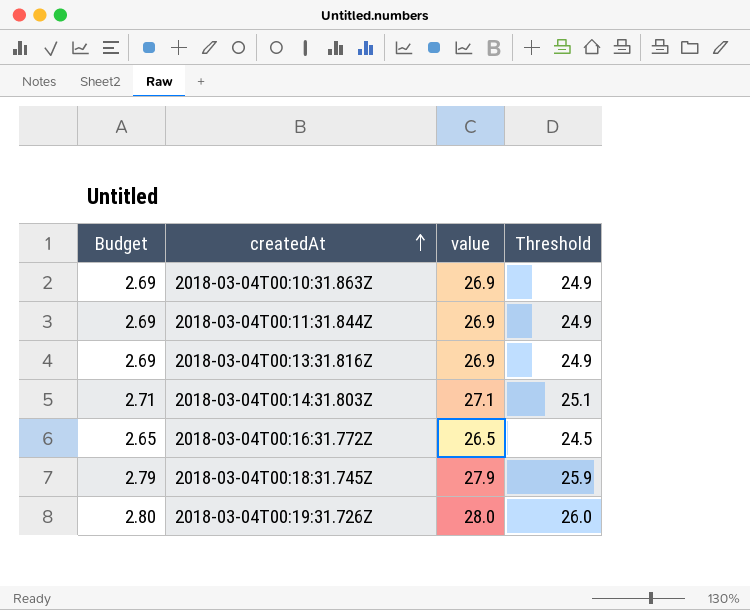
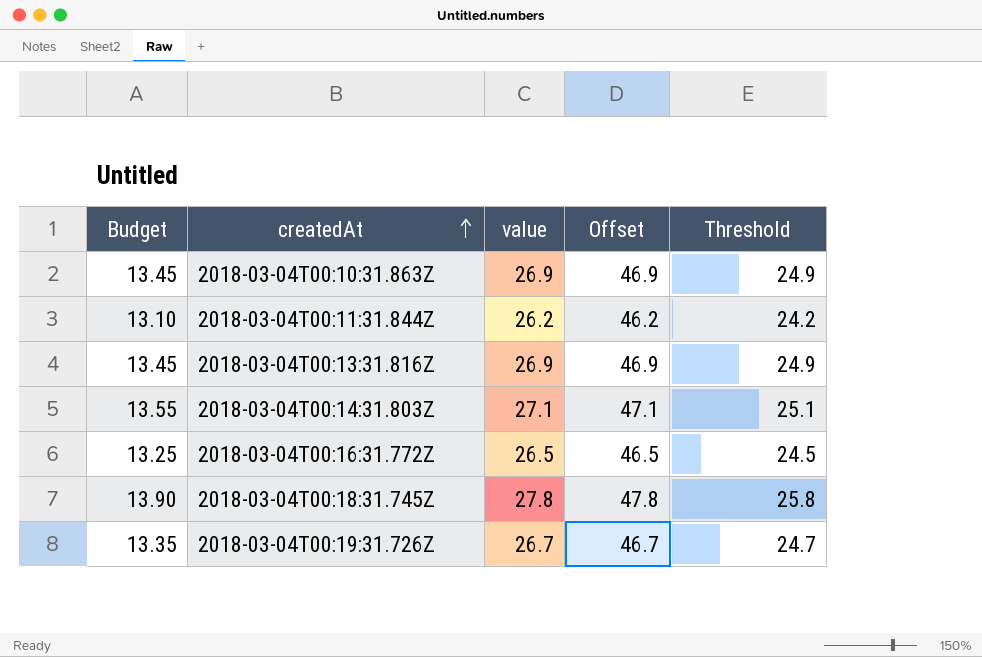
column Budget | formula: [value] * 0.1 -> [value] * 0.5
column Offset | formula: none -> [value] + 20
2018-03-04T00:11:31.844Z | value: 26.9 -> 26.2
2018-03-04T00:11:31.844Z | Threshold: 24.9 -> 24.2
2018-03-04T00:18:31.745Z | value: 27.9 -> 27.8
2018-03-04T00:18:31.745Z | Threshold: 25.9 -> 25.8
2018-03-04T00:19:31.726Z | value: 28.0 -> 26.7
2018-03-04T00:19:31.726Z | Threshold: 26.0 -> 24.7

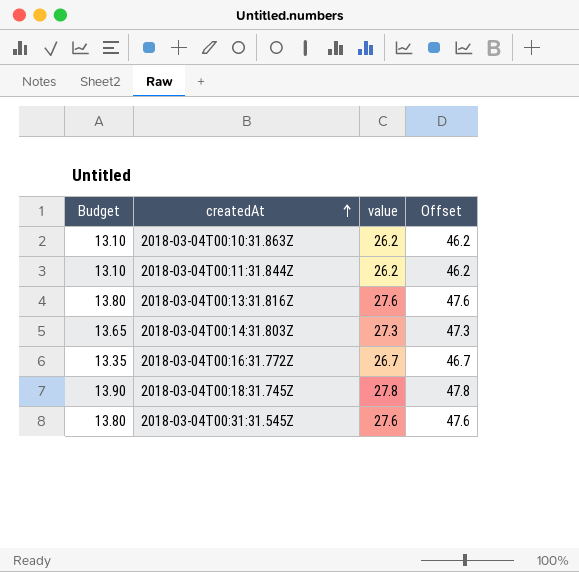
column Threshold | formula: [value] - 2 -> none
row 2018-03-04T00:19:31.726Z: 13.35 | 26.7 | 46.7 | 24.7 -> none
2018-03-04T00:10:31.863Z | Budget: 13.45 -> 13.10
2018-03-04T00:10:31.863Z | value: 26.9 -> 26.2
2018-03-04T00:10:31.863Z | Offset: 46.9 -> 46.2
2018-03-04T00:13:31.816Z | Budget: 13.45 -> 13.80
2018-03-04T00:13:31.816Z | value: 26.9 -> 27.6
2018-03-04T00:13:31.816Z | Offset: 46.9 -> 47.6
2018-03-04T00:14:31.803Z | Budget: 13.55 -> 13.65
2018-03-04T00:14:31.803Z | value: 27.1 -> 27.3
2018-03-04T00:14:31.803Z | Offset: 47.1 -> 47.3
2018-03-04T00:16:31.772Z | Budget: 13.25 -> 13.35
2018-03-04T00:16:31.772Z | value: 26.5 -> 26.7
2018-03-04T00:16:31.772Z | Offset: 46.5 -> 46.7
row 2018-03-04T00:31:31.545Z: none -> 13.80 | 27.6 | 47.6

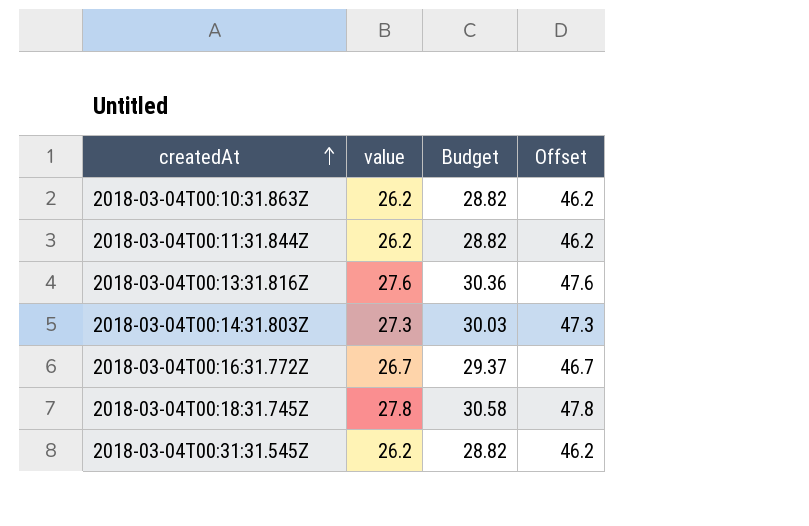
column Budget | formula: [value] * 0.5 -> [value] * 1.1
column Budget | position: 1 -> 3
2018-03-04T00:31:31.545Z | value: 27.6 -> 26.2
2018-03-04T00:31:31.545Z | Offset: 47.6 -> 46.2

